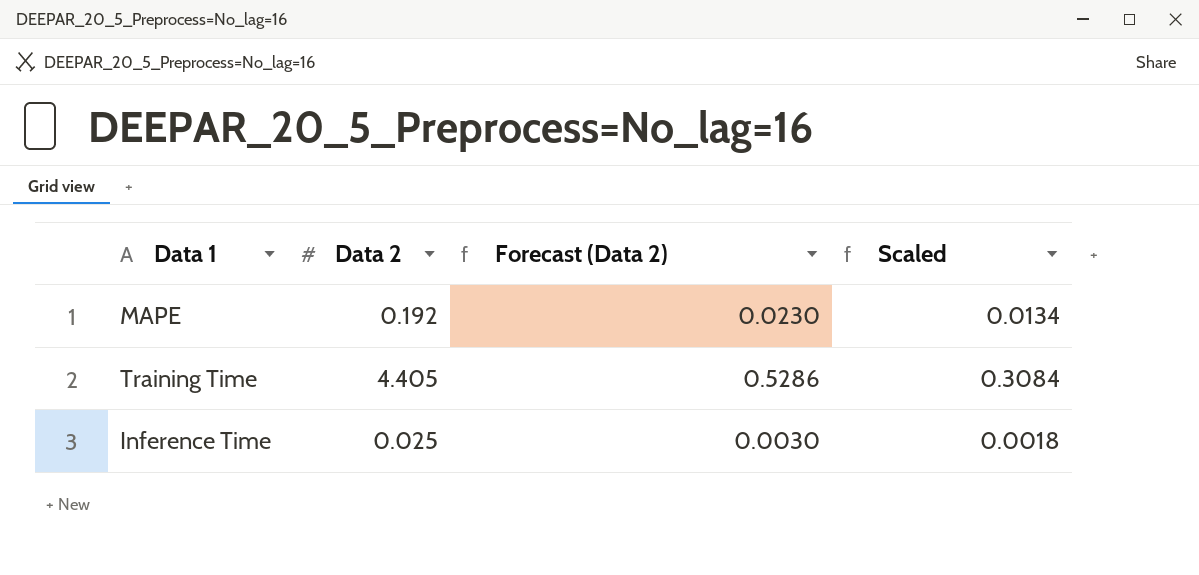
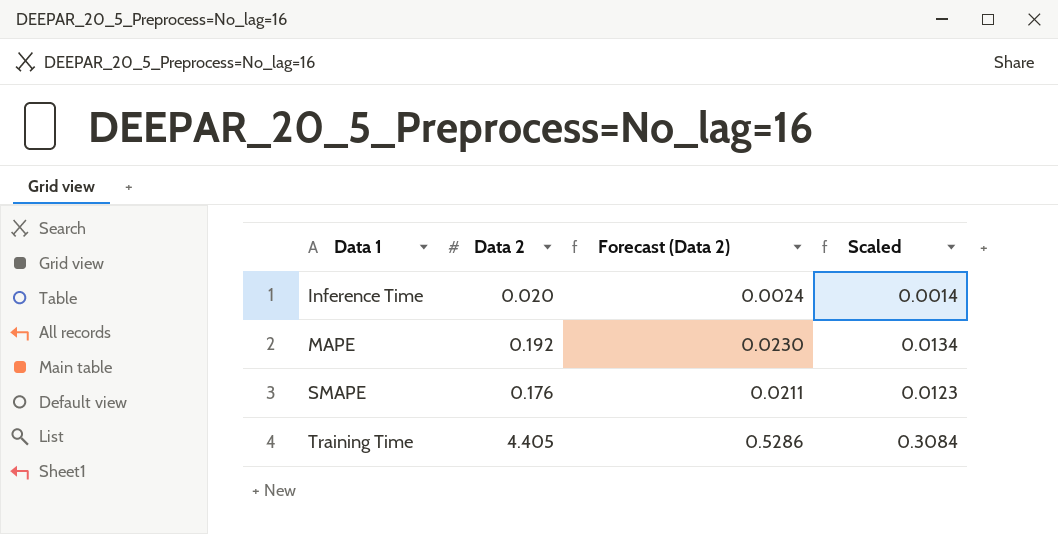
row order: none -> Data 1 ascending
Inference Time | Data 2: 0.025 -> 0.020
Inference Time | Forecast (Data 2): 0.0030 -> 0.0024
Inference Time | Scaled: 0.0018 -> 0.0014
row SMAPE: none -> 0.176 | 0.0211 | 0.0123

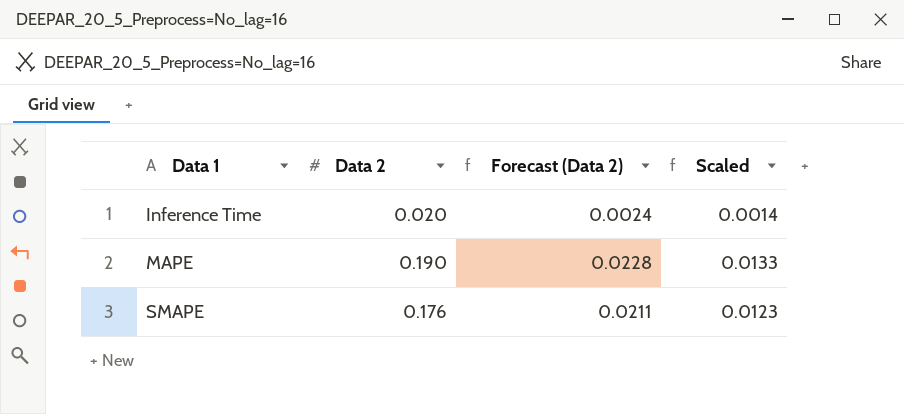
row Training Time: 4.405 | 0.5286 | 0.3084 -> none
MAPE | Data 2: 0.192 -> 0.190
MAPE | Forecast (Data 2): 0.0230 -> 0.0228
MAPE | Scaled: 0.0134 -> 0.0133

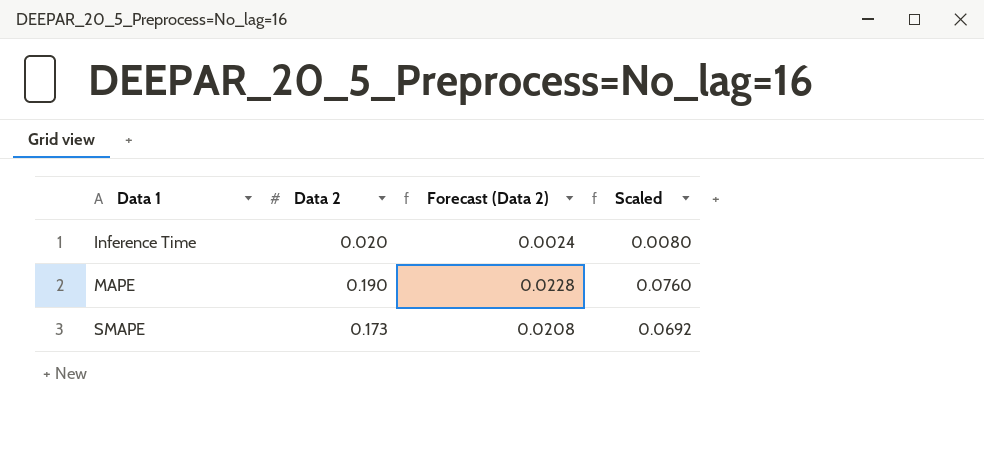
column Scaled | formula: [Data 2] * 0.07 -> [Data 2] * 0.4
SMAPE | Data 2: 0.176 -> 0.173
SMAPE | Forecast (Data 2): 0.0211 -> 0.0208

